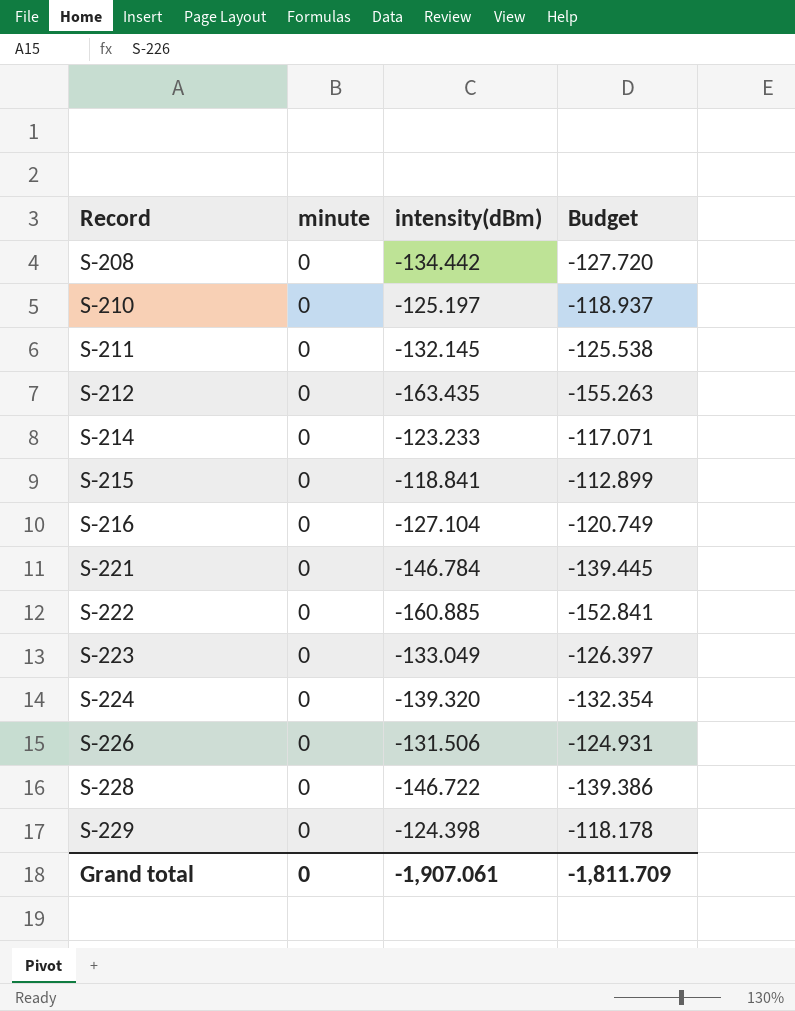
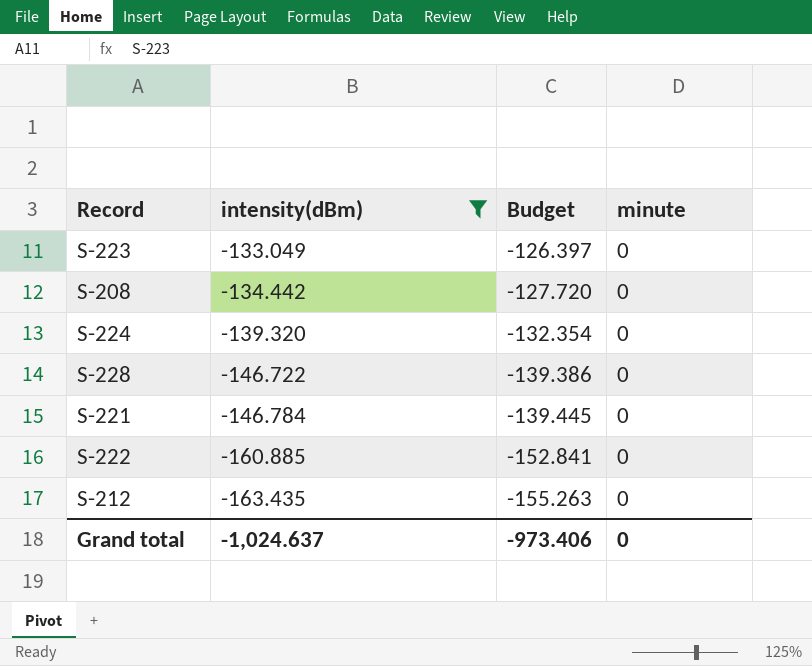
filter: none -> intensity(dBm) <= -133.049
row order: Record ascending -> intensity(dBm) descending
column minute | position: 2 -> 4
Grand total | intensity(dBm): -1,907.061 -> -1,024.637
Grand total | Budget: -1,811.709 -> -973.406

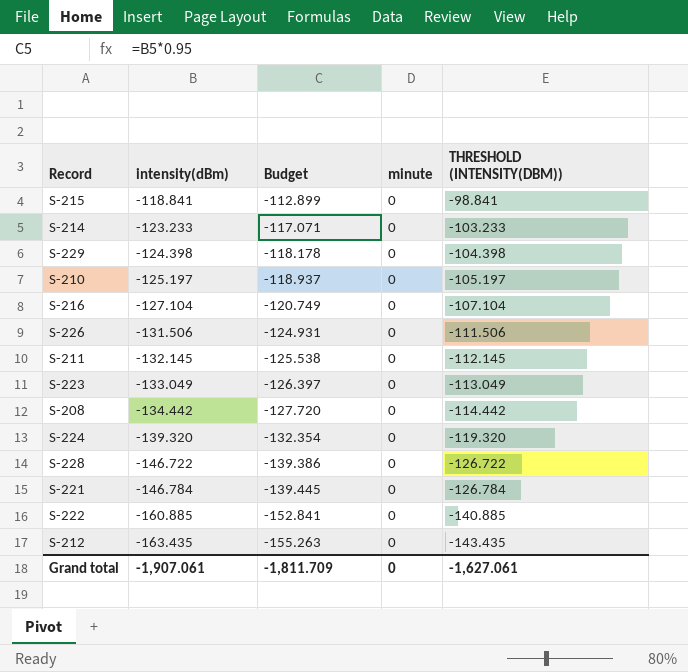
filter: intensity(dBm) <= -133.049 -> none
column THRESHOLD (INTENSITY(DBM)) | formula: none -> [intensity(dBm)] + 20
Grand total | intensity(dBm): -1,024.637 -> -1,907.061
Grand total | Budget: -973.406 -> -1,811.709

